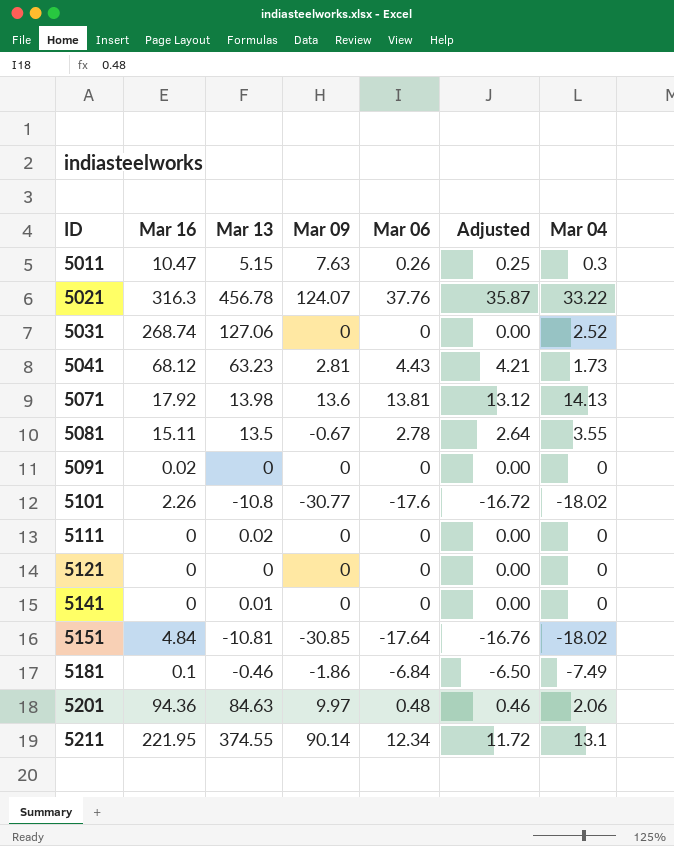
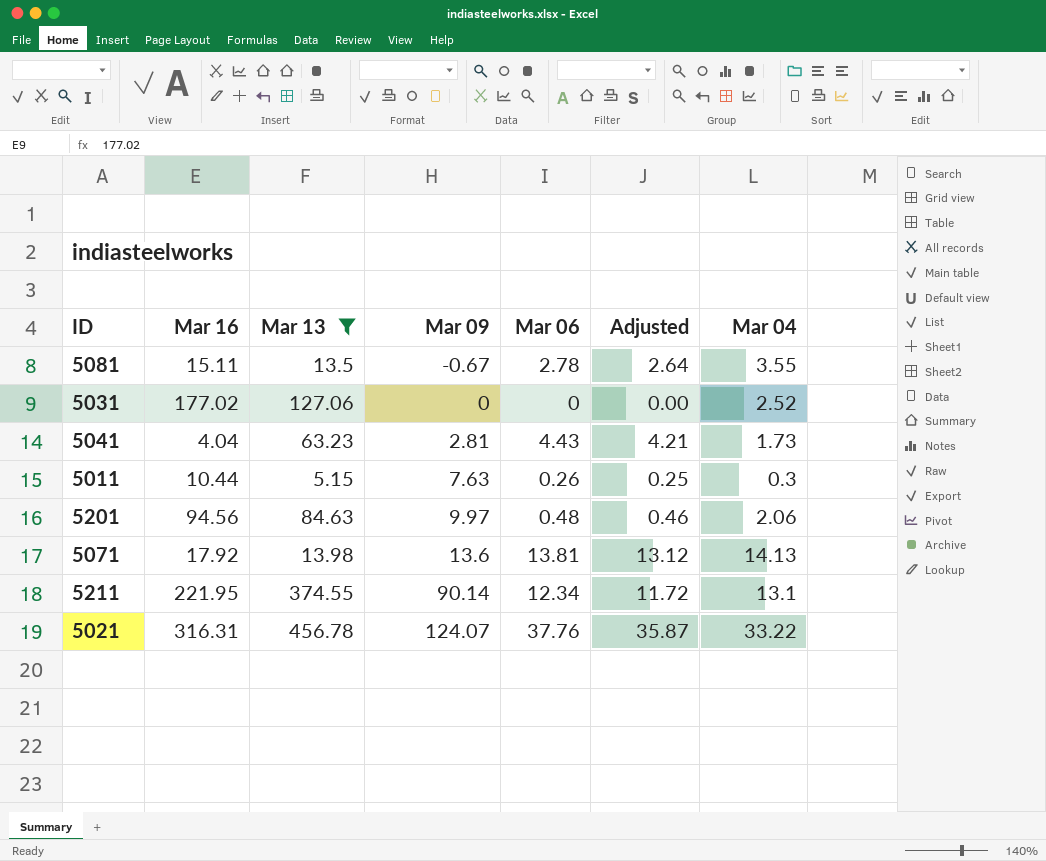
filter: none -> Mar 13 >= 5.15
row order: ID ascending -> Mar 09 ascending
5031 | Mar 16: 268.74 -> 177.02
5041 | Mar 16: 68.12 -> 4.04
5011 | Mar 16: 10.47 -> 10.44
5201 | Mar 16: 94.36 -> 94.56
5021 | Mar 16: 316.3 -> 316.31

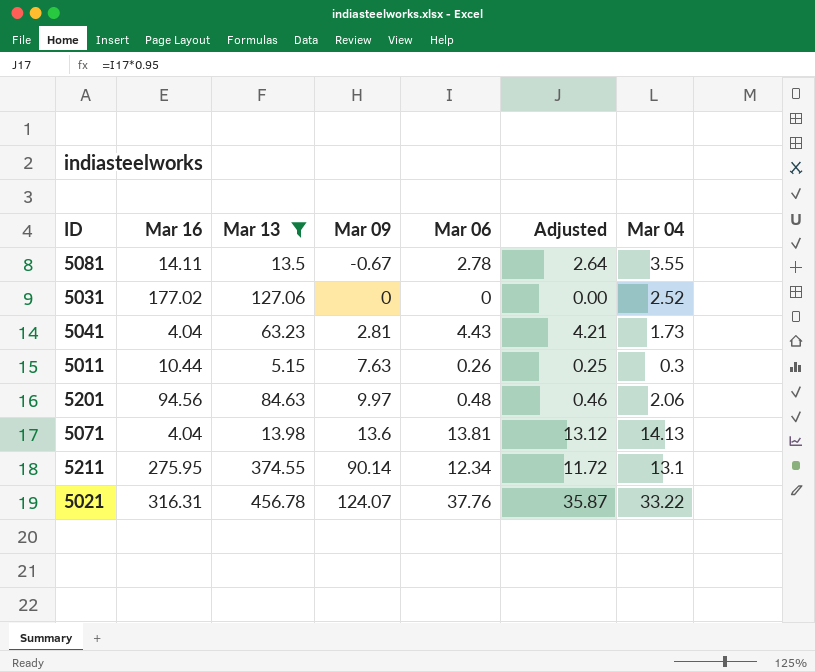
5081 | Mar 16: 15.11 -> 14.11
5071 | Mar 16: 17.92 -> 4.04
5211 | Mar 16: 221.95 -> 275.95

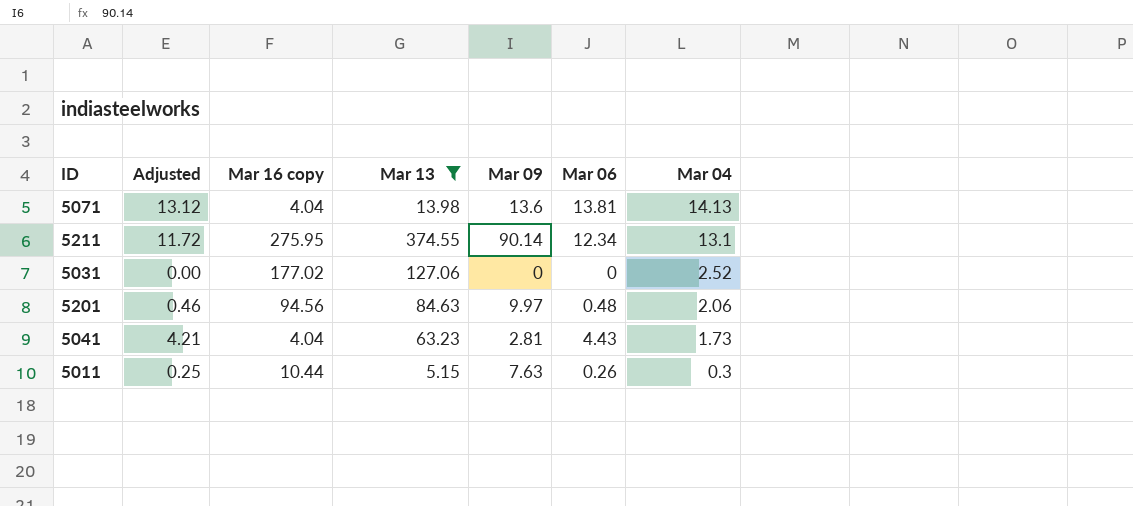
row order: Mar 09 ascending -> Mar 04 descending
column Adjusted | position: 6 -> 2
column name: Mar 16 -> Mar 16 copy
row 5081: 14.11 | 13.5 | -0.67 | 2.78 | 2.64 | 3.55 -> none
row 5021: 316.31 | 456.78 | 124.07 | 37.76 | 35.87 | 33.22 -> none

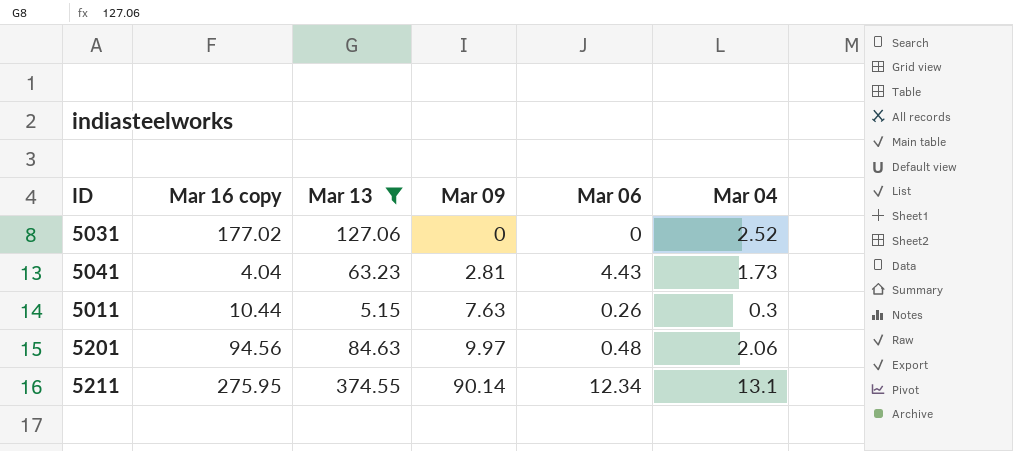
row order: Mar 04 descending -> Mar 09 ascending
column Adjusted | formula: [Mar 06] * 0.95 -> none
row 5071: 13.12 | 4.04 | 13.98 | 13.6 | 13.81 | 14.13 -> none

